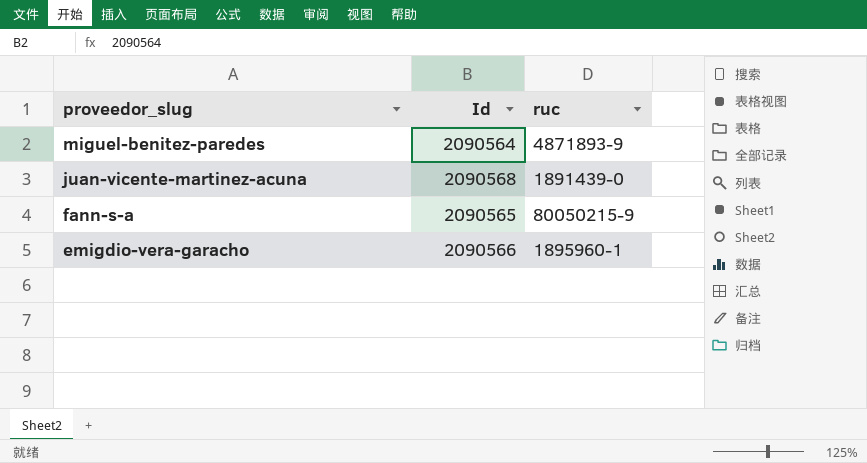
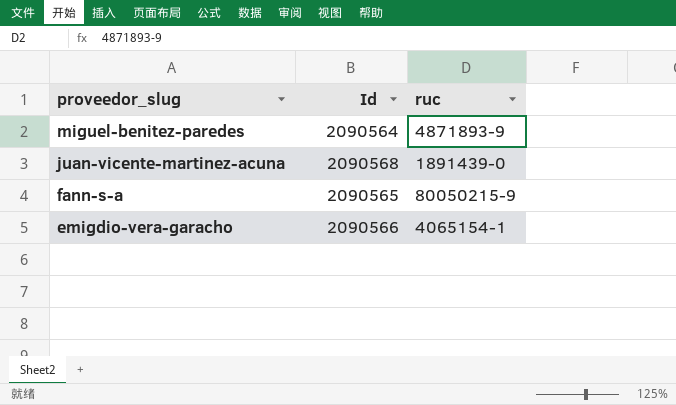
emigdio-vera-garacho | ruc: 1895960-1 -> 4065154-1

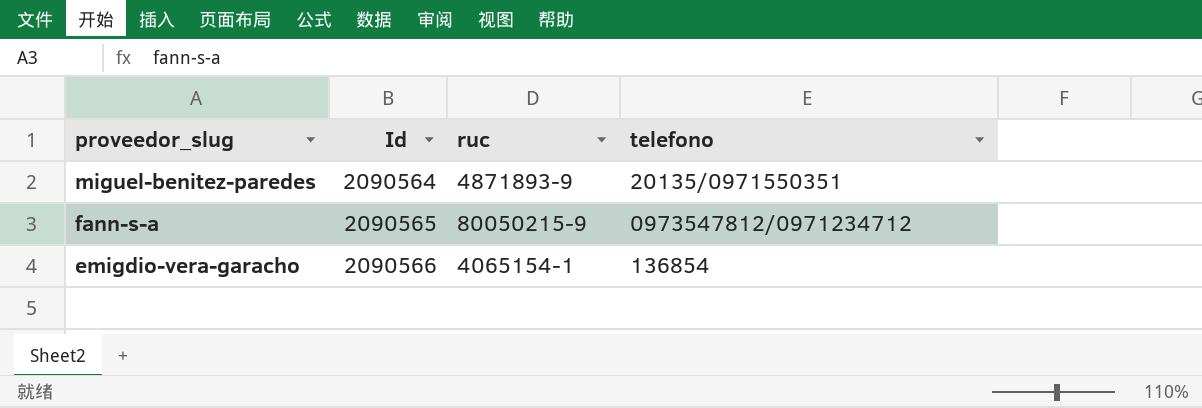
column telefono | position: none -> 4
row juan-vicente-martinez-acuna: 2090568 | 1891439-0 -> none

